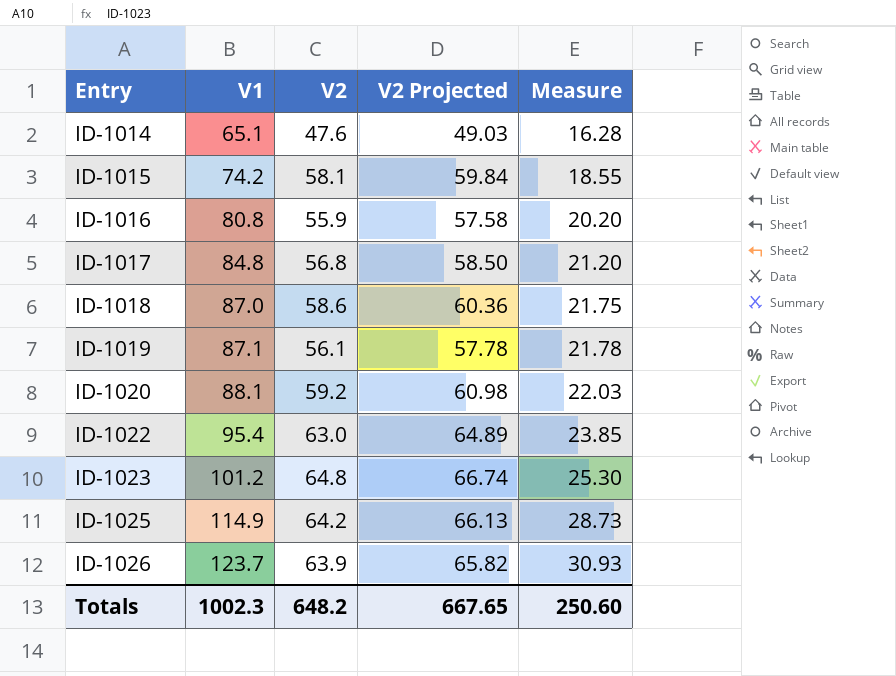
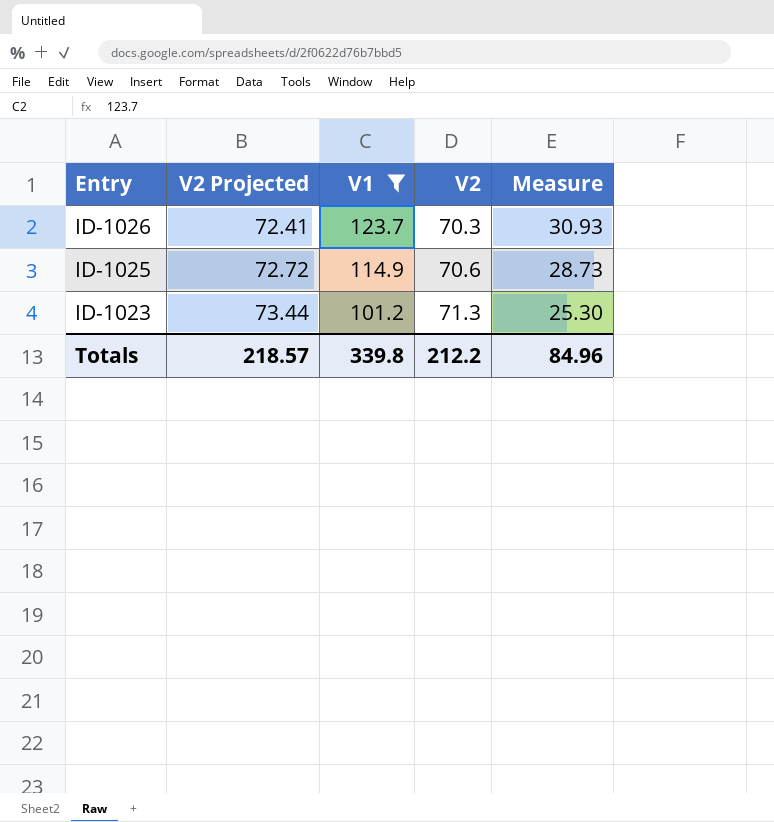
filter: none -> V1 >= 101.2
row order: Entry ascending -> Entry descending
column V2 Projected | position: 4 -> 2
ID-1026 | V2 Projected: 65.82 -> 72.41
ID-1026 | V2: 63.9 -> 70.3
ID-1025 | V2 Projected: 66.13 -> 72.72
ID-1025 | V2: 64.2 -> 70.6
ID-1023 | V2 Projected: 66.74 -> 73.44
ID-1023 | V2: 64.8 -> 71.3
Totals | V2 Projected: 667.65 -> 218.57
Totals | V1: 1002.3 -> 339.8
Totals | V2: 648.2 -> 212.2
Totals | Measure: 250.60 -> 84.96

